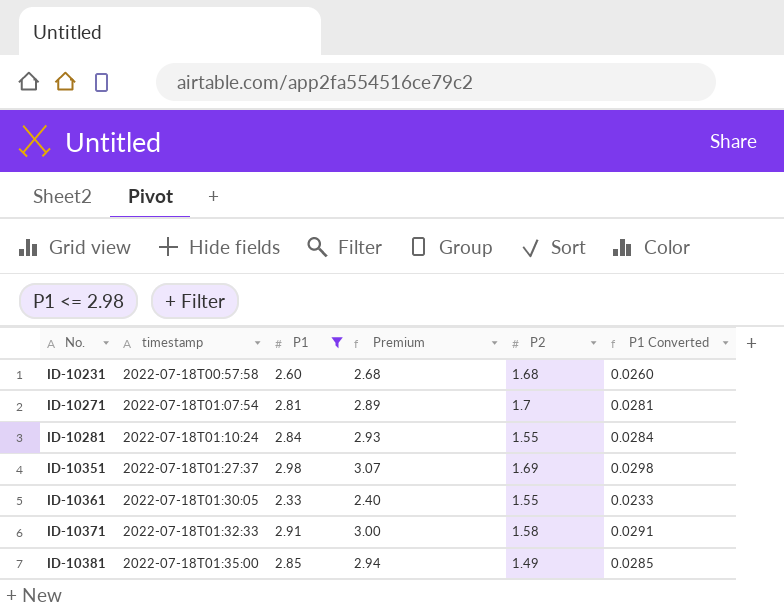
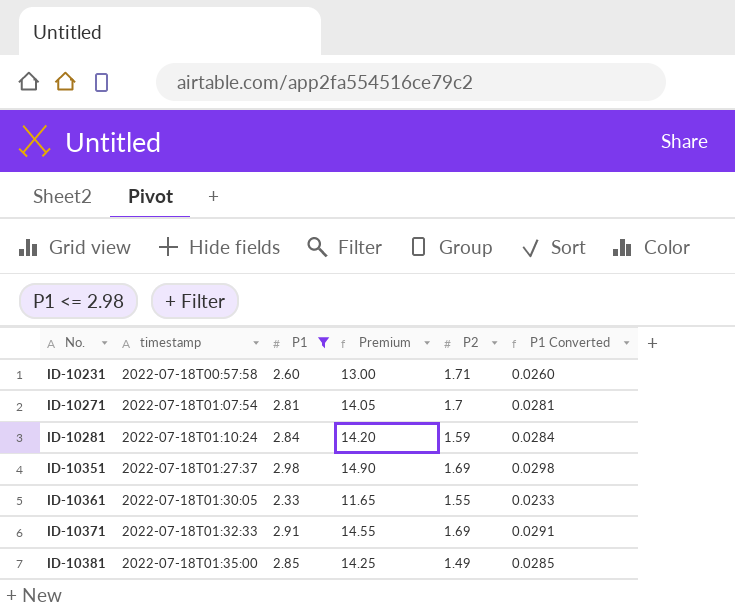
column Premium | formula: [P1] * 1.03 -> [P1] * 5
ID-10231 | P2: 1.68 -> 1.71
ID-10281 | P2: 1.55 -> 1.59
ID-10371 | P2: 1.58 -> 1.69

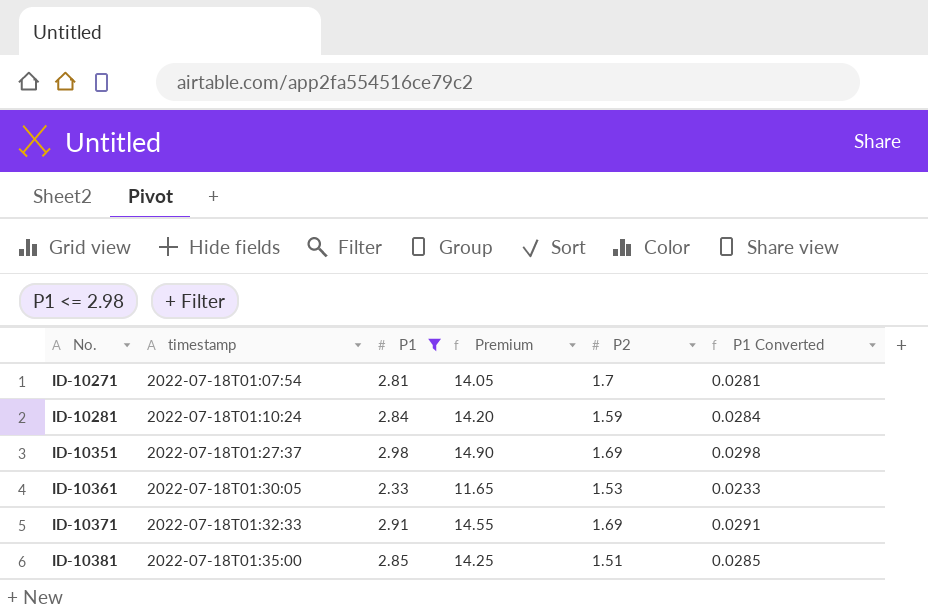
row ID-10231: 2022-07-18T00:57:58 | 2.60 | 13.00 | 1.71 | 0.0260 -> none
ID-10361 | P2: 1.55 -> 1.53
ID-10381 | P2: 1.49 -> 1.51

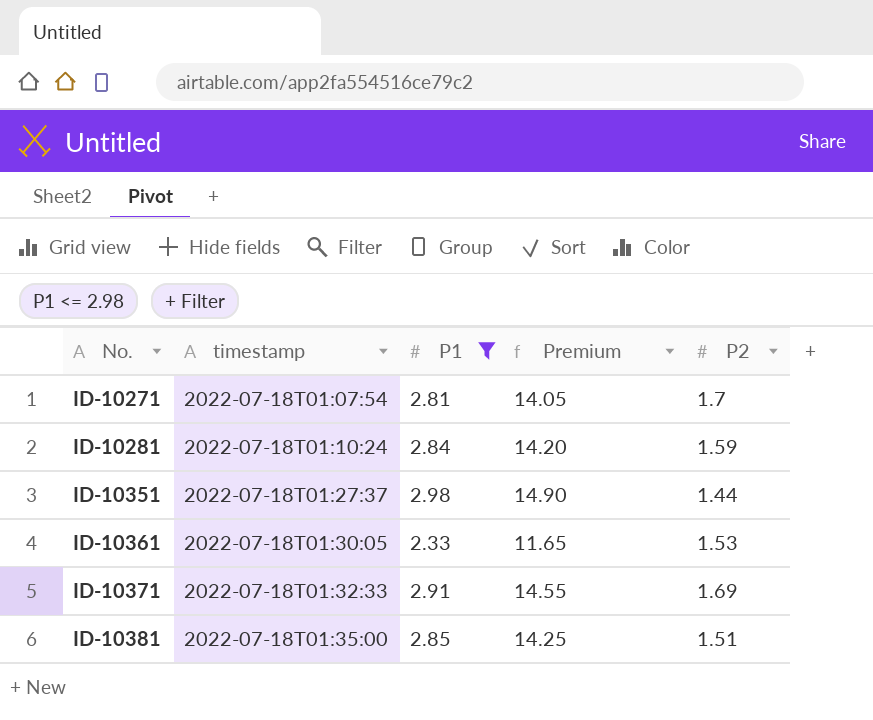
column P1 Converted | formula: [P1] * 0.01 -> none
ID-10351 | P2: 1.69 -> 1.44

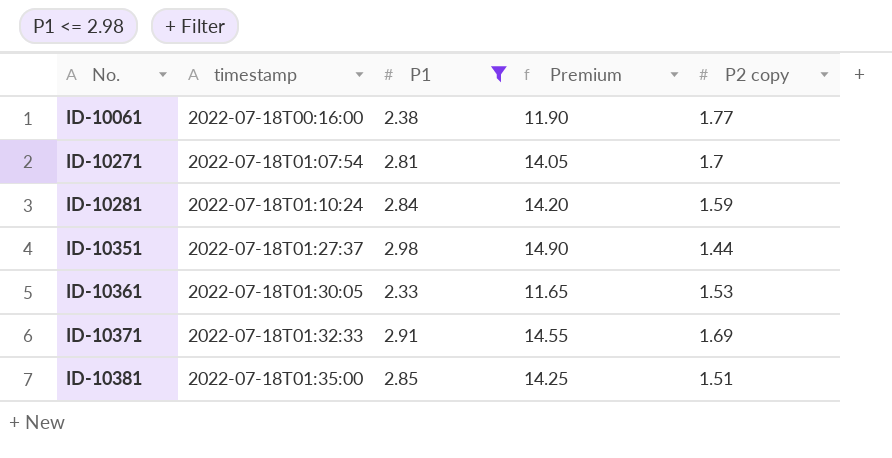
column name: P2 -> P2 copy
row ID-10061: none -> 2022-07-18T00:16:00 | 2.38 | 11.90 | 1.77

